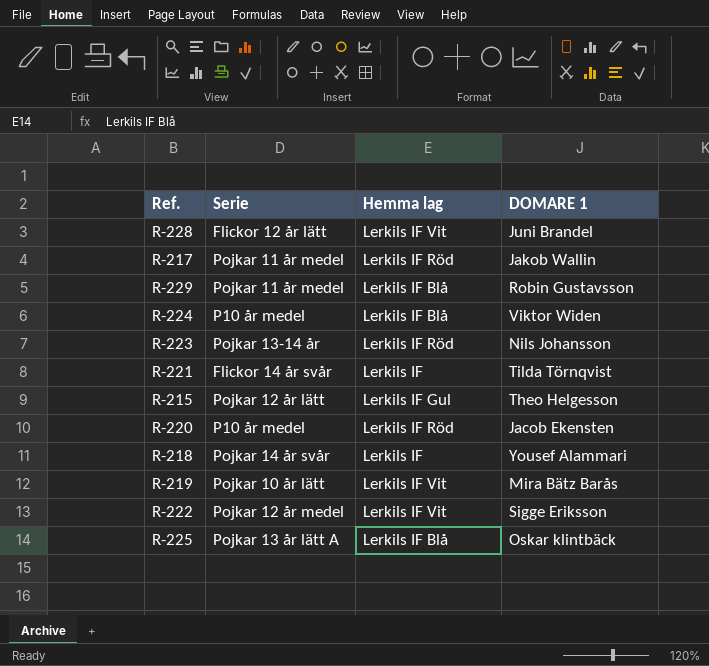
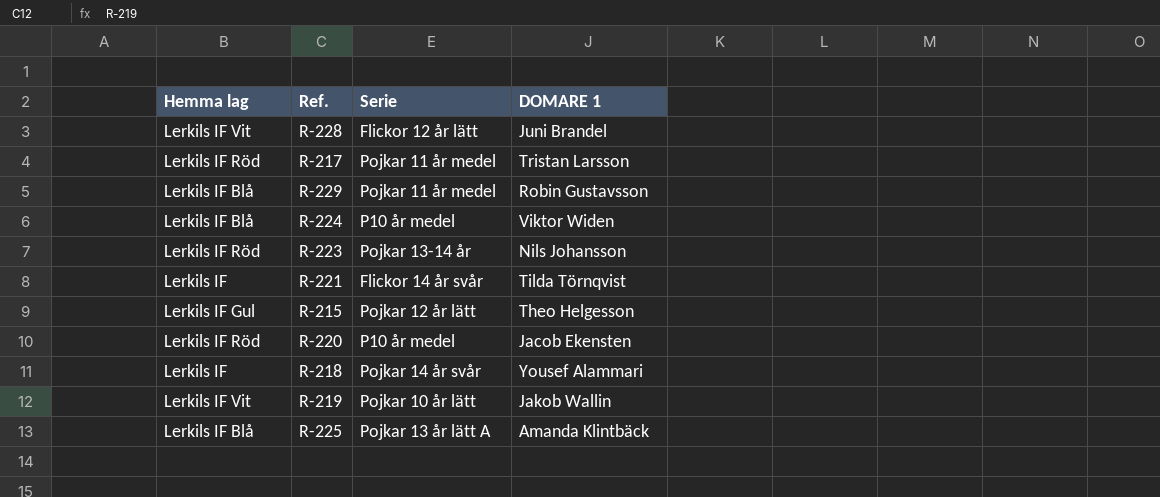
column Hemma lag | position: 3 -> 1
row R-222: Pojkar 12 år medel | Lerkils IF Vit | Sigge Eriksson -> none
R-217 | DOMARE 1: Jakob Wallin -> Tristan Larsson
R-219 | DOMARE 1: Mira Bätz Barås -> Jakob Wallin
R-225 | DOMARE 1: Oskar klintbäck -> Amanda Klintbäck

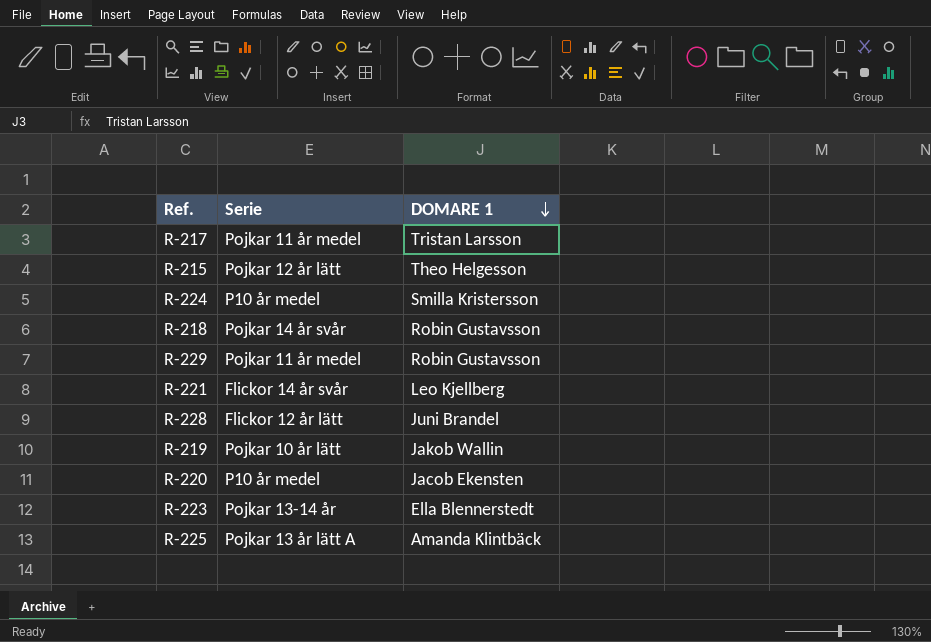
row order: none -> DOMARE 1 descending
column Hemma lag | position: 1 -> none
R-224 | DOMARE 1: Viktor Widen -> Smilla Kristersson
R-218 | DOMARE 1: Yousef Alammari -> Robin Gustavsson
R-221 | DOMARE 1: Tilda Törnqvist -> Leo Kjellberg
R-223 | DOMARE 1: Nils Johansson -> Ella Blennerstedt

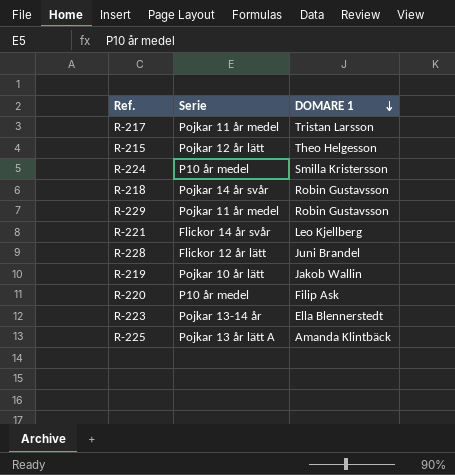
R-220 | DOMARE 1: Jacob Ekensten -> Filip Ask

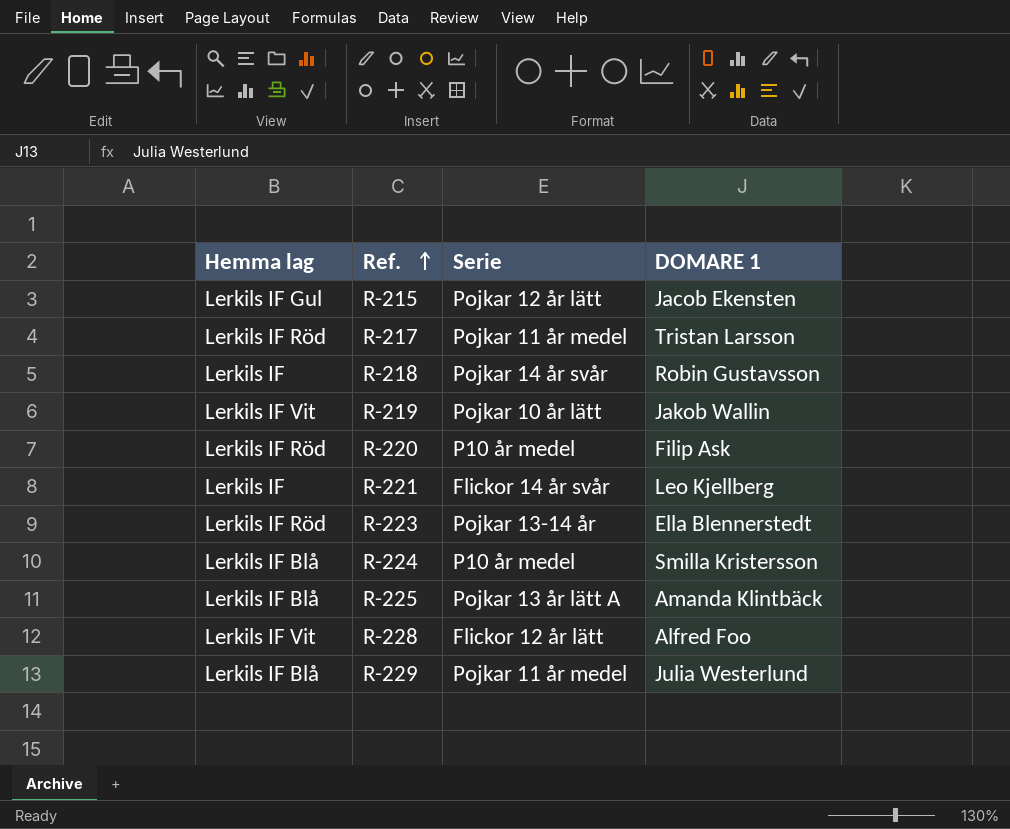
row order: DOMARE 1 descending -> Ref. ascending
column Hemma lag | position: none -> 1
R-215 | DOMARE 1: Theo Helgesson -> Jacob Ekensten
R-228 | DOMARE 1: Juni Brandel -> Alfred Foo
R-229 | DOMARE 1: Robin Gustavsson -> Julia Westerlund

